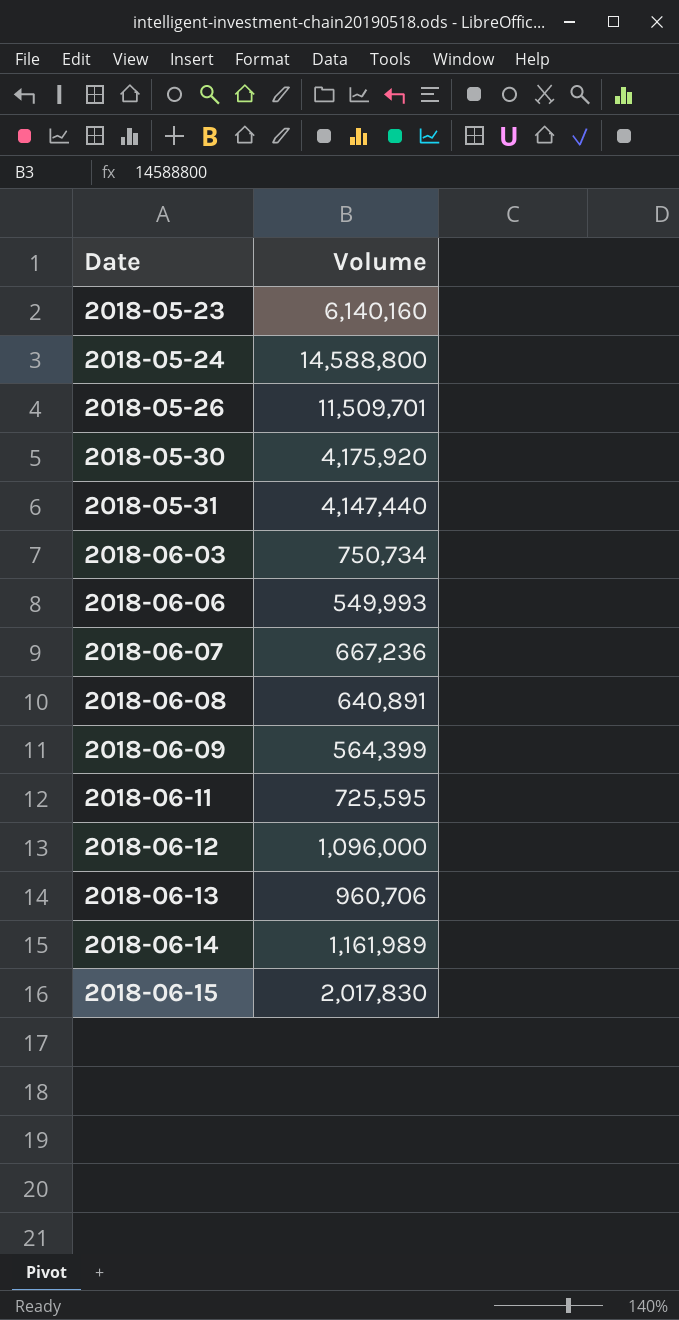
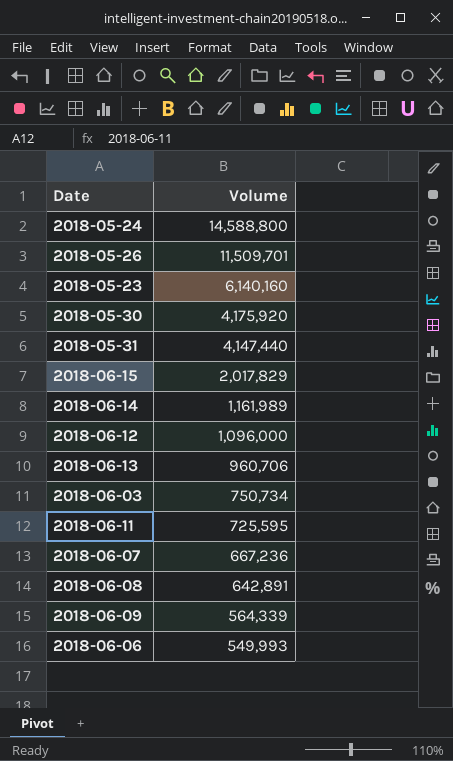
row order: Date ascending -> Volume descending
2018-06-15 | Volume: 2,017,830 -> 2,017,829
2018-06-08 | Volume: 640,891 -> 642,891
2018-06-09 | Volume: 564,399 -> 564,339

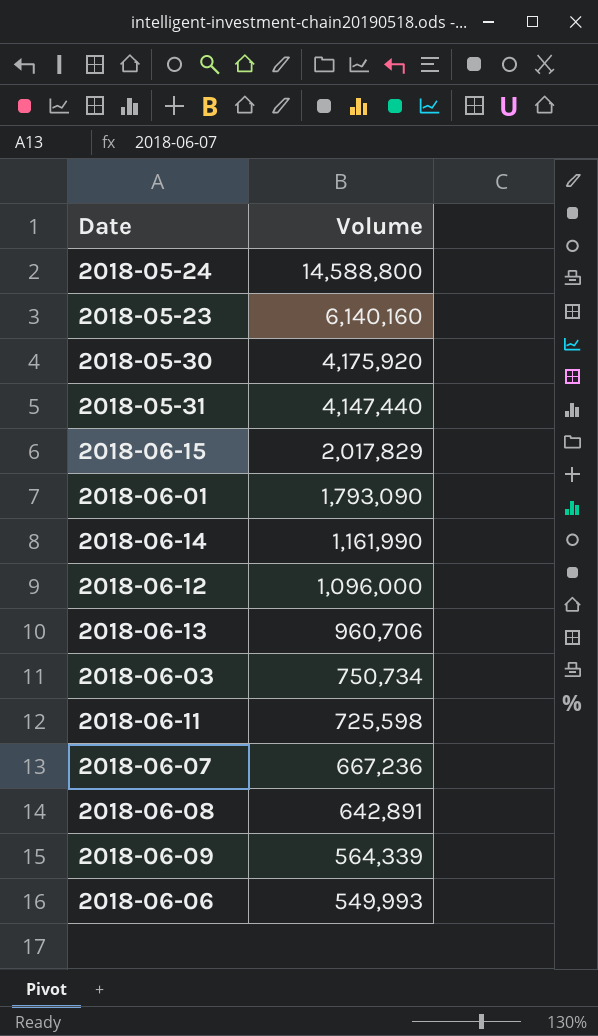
row 2018-05-26: 11,509,701 -> none
row 2018-06-01: none -> 1,793,090
2018-06-14 | Volume: 1,161,989 -> 1,161,990
2018-06-11 | Volume: 725,595 -> 725,598

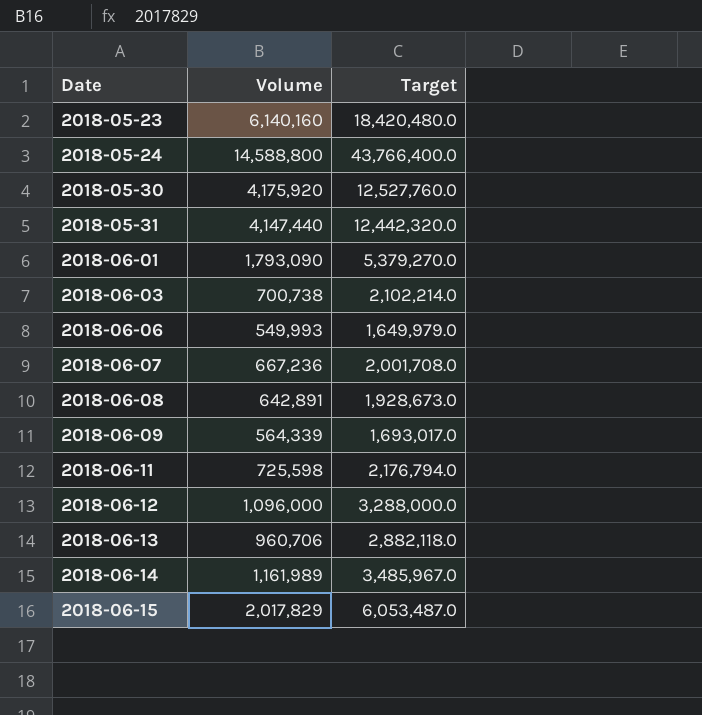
row order: Volume descending -> Date ascending
column Target | formula: none -> [Volume] * 3
2018-06-03 | Volume: 750,734 -> 700,738
2018-06-14 | Volume: 1,161,990 -> 1,161,989

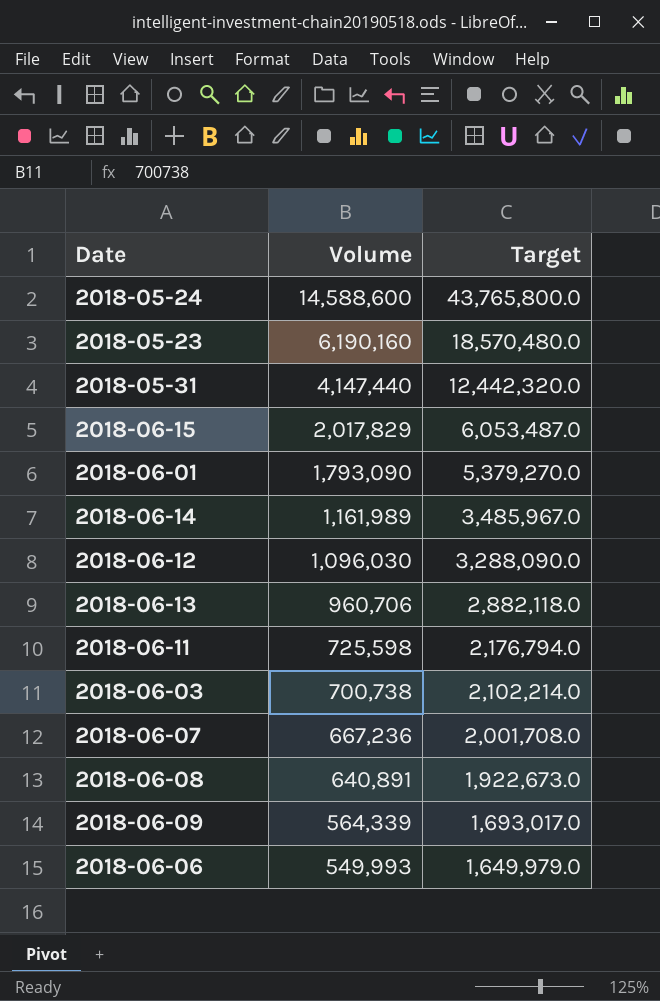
row order: Date ascending -> Volume descending
row 2018-05-30: 4,175,920 | 12,527,760.0 -> none
2018-05-24 | Volume: 14,588,800 -> 14,588,600
2018-05-24 | Target: 43,766,400.0 -> 43,765,800.0
2018-05-23 | Volume: 6,140,160 -> 6,190,160
2018-05-23 | Target: 18,420,480.0 -> 18,570,480.0
2018-06-12 | Volume: 1,096,000 -> 1,096,030
2018-06-12 | Target: 3,288,000.0 -> 3,288,090.0
2018-06-08 | Volume: 642,891 -> 640,891
2018-06-08 | Target: 1,928,673.0 -> 1,922,673.0

